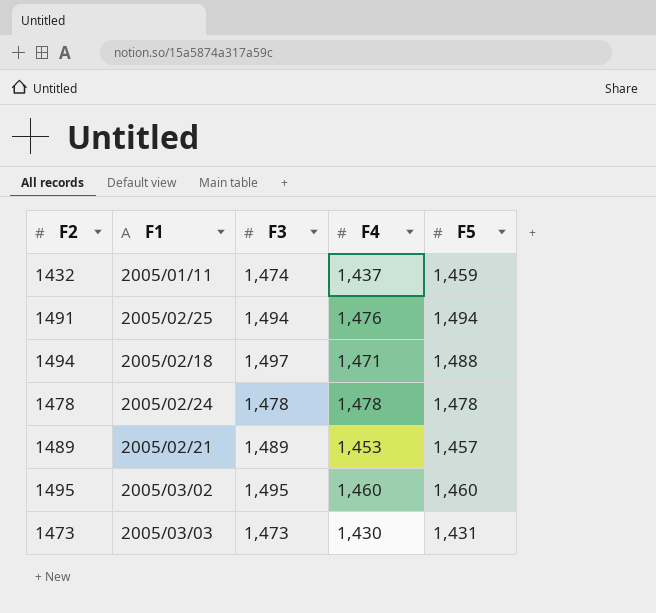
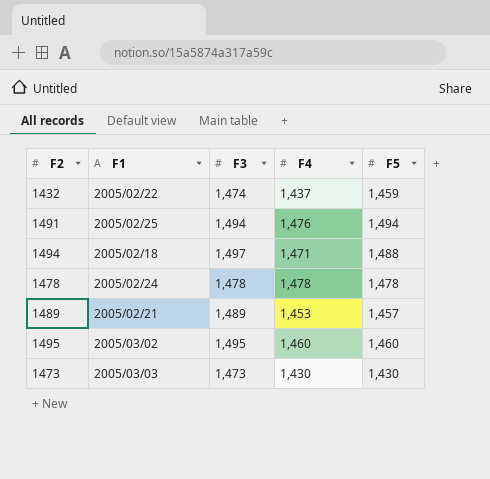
1432 | F1: 2005/01/11 -> 2005/02/22
1473 | F5: 1,431 -> 1,430

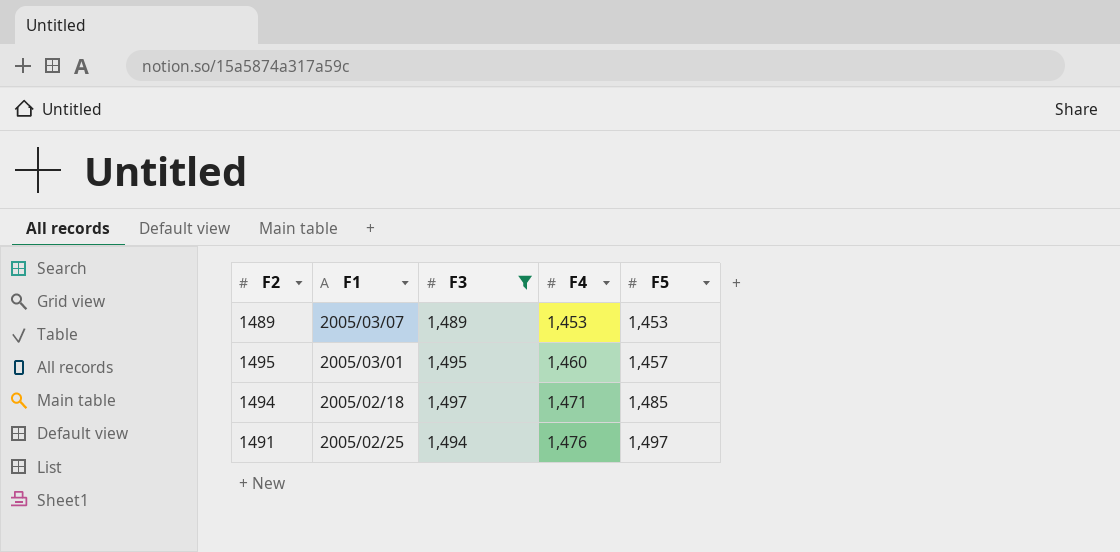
filter: none -> F3 >= 1,489
row order: none -> F4 ascending
1489 | F1: 2005/02/21 -> 2005/03/07
1489 | F5: 1,457 -> 1,453
1495 | F1: 2005/03/02 -> 2005/03/01
1495 | F5: 1,460 -> 1,457
1494 | F5: 1,488 -> 1,485
1491 | F5: 1,494 -> 1,497

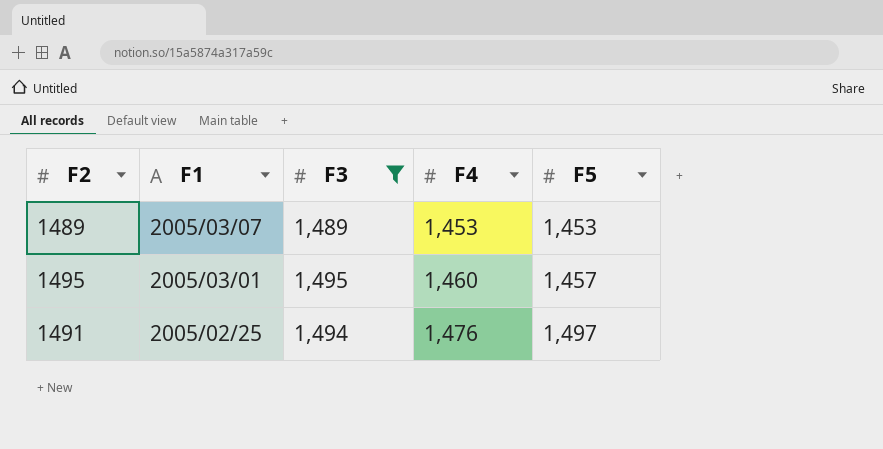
row 1494: 2005/02/18 | 1,497 | 1,471 | 1,485 -> none

